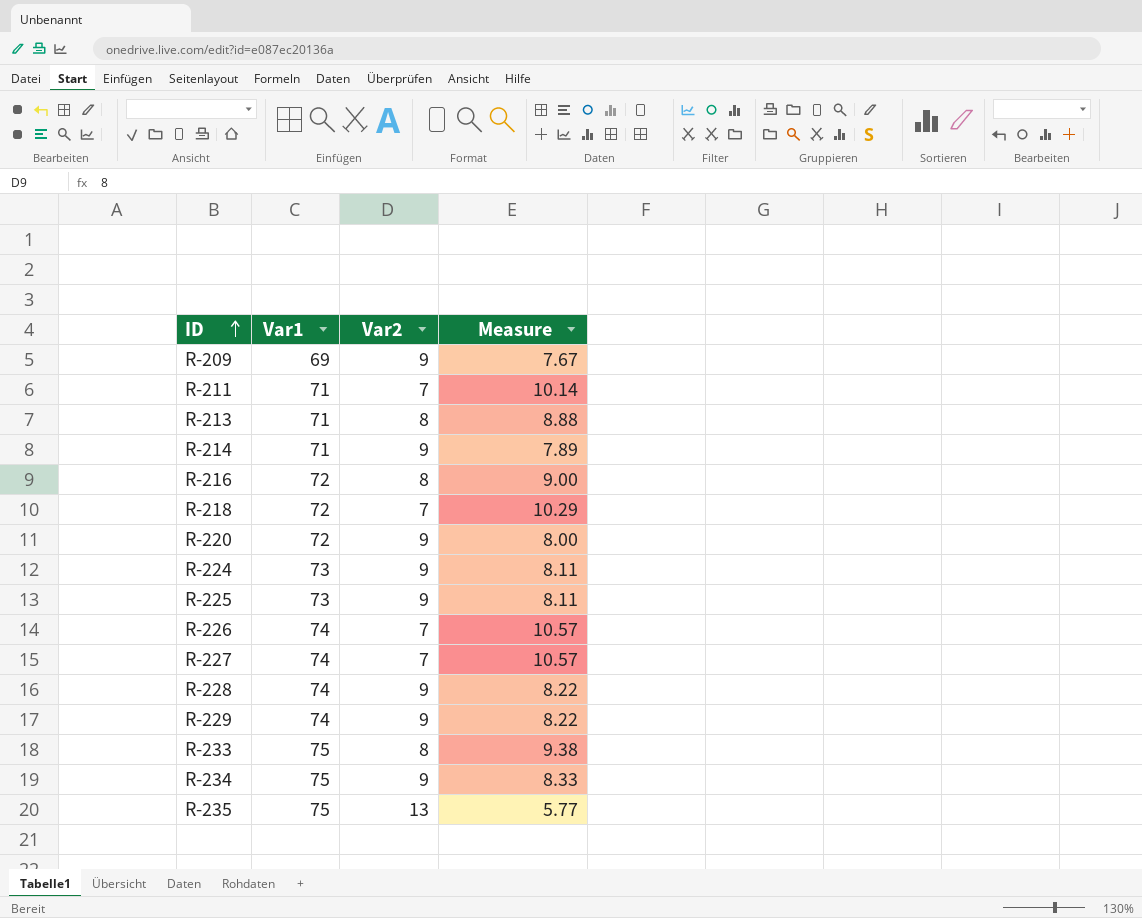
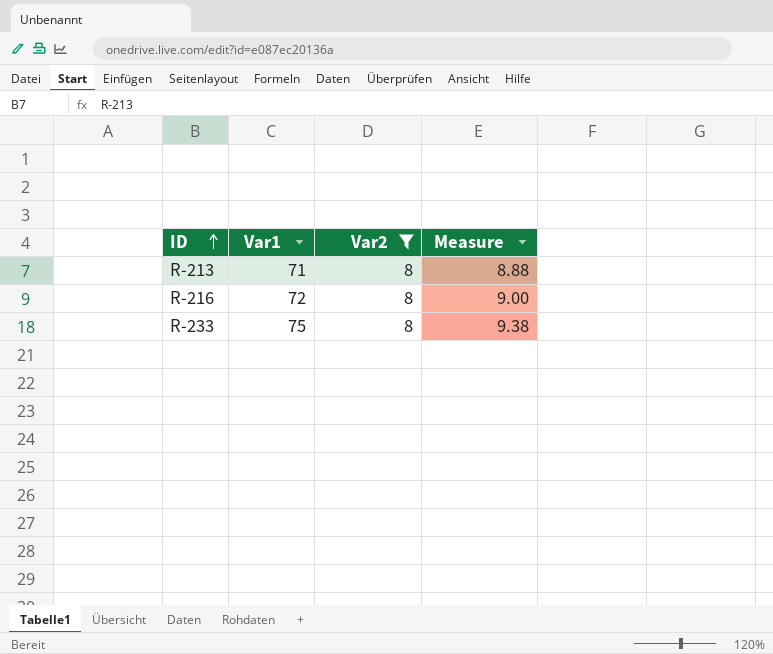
filter: none -> Var2 = 8

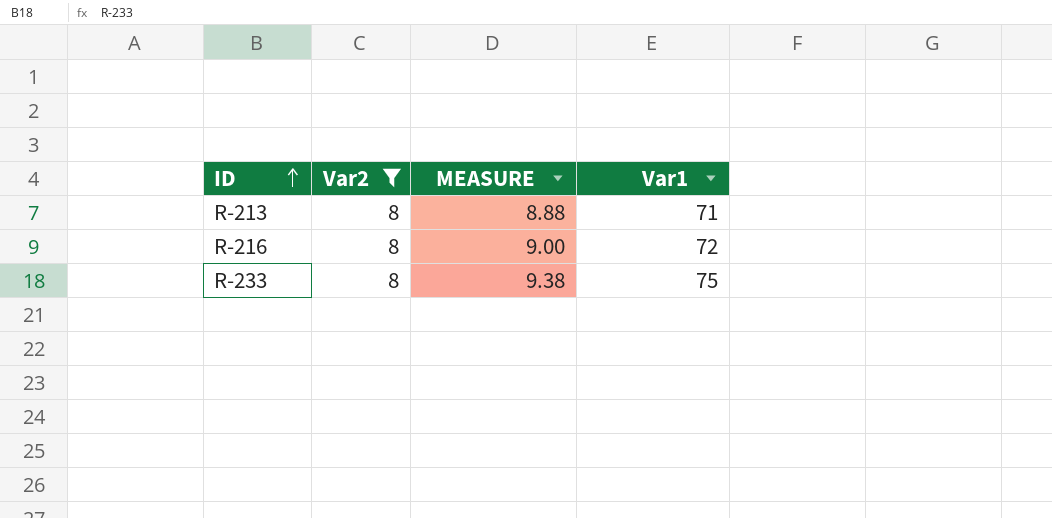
column name: Measure -> MEASURE
column Var1 | position: 2 -> 4

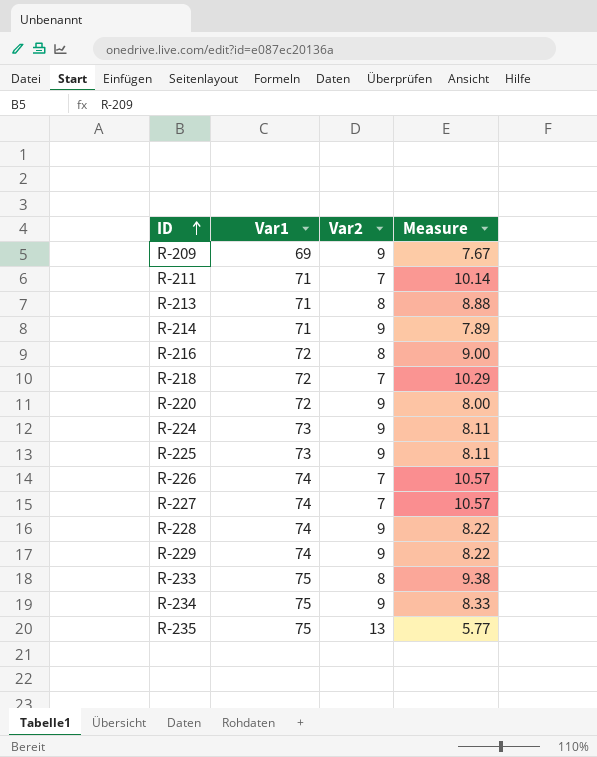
filter: Var2 = 8 -> none
column Var1 | position: 4 -> 2
column name: MEASURE -> Measure

